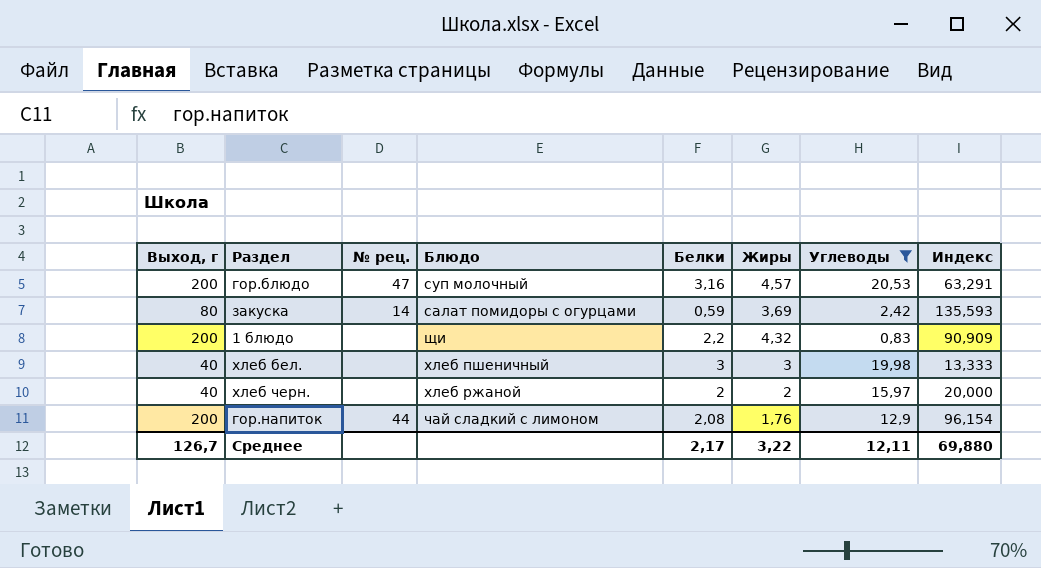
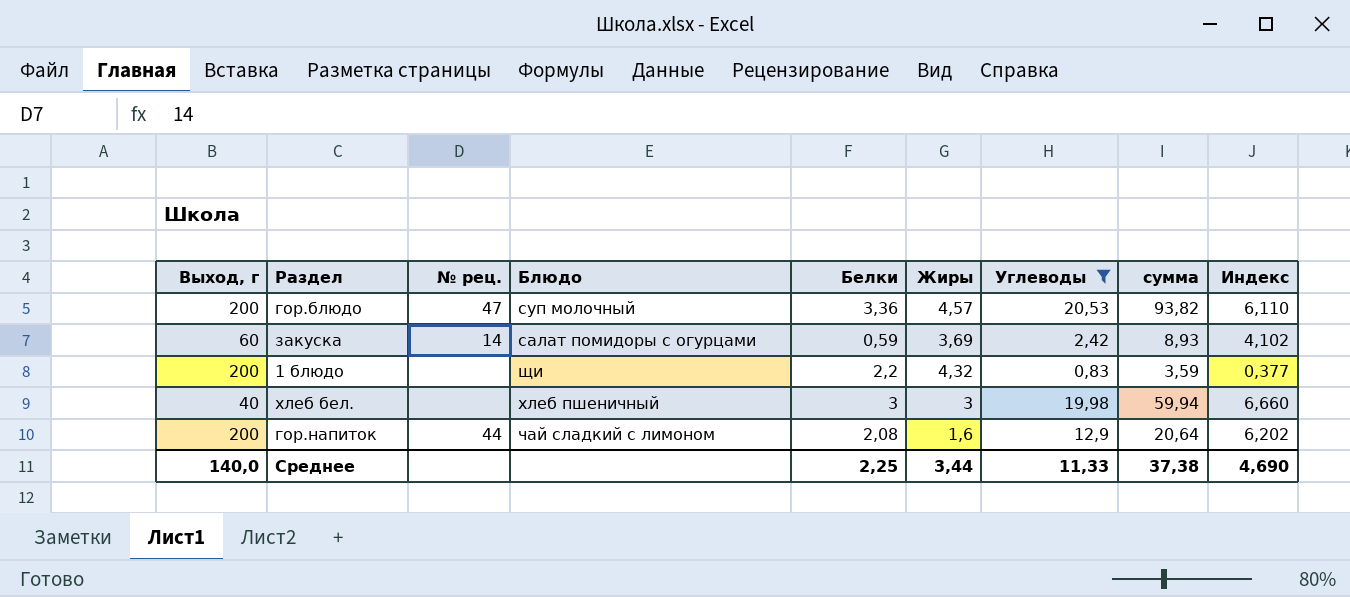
column сумма | formula: none -> [Жиры] * [Углеводы]
column Индекс | formula: [Выход, г] / [Белки] -> [Углеводы] / [Белки]
row хлеб черн.: 40 | none | хлеб ржаной | 2 | 2 | 15,97 | 20,000 -> none
гор.блюдо | Белки: 3,16 -> 3,36
закуска | Выход, г: 80 -> 60
гор.напиток | Жиры: 1,76 -> 1,6
Среднее | Выход, г: 126,7 -> 140,0
Среднее | Белки: 2,17 -> 2,25
Среднее | Жиры: 3,22 -> 3,44
Среднее | Углеводы: 12,11 -> 11,33
Среднее | Индекс: 69,880 -> 4,690

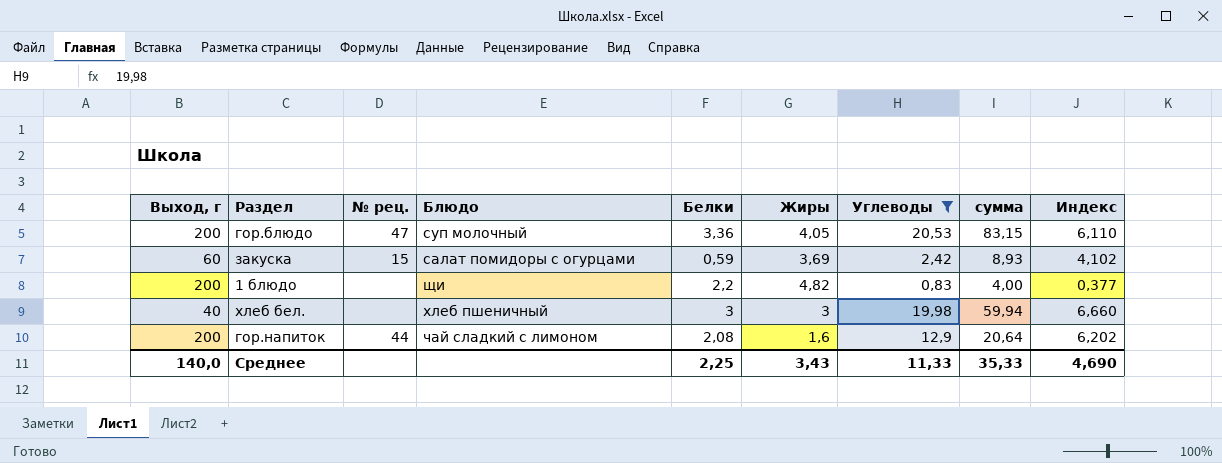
гор.блюдо | Жиры: 4,57 -> 4,05
гор.блюдо | сумма: 93,82 -> 83,15
закуска | № рец.: 14 -> 15
1 блюдо | Жиры: 4,32 -> 4,82
1 блюдо | сумма: 3,59 -> 4,00
Среднее | Жиры: 3,44 -> 3,43
Среднее | сумма: 37,38 -> 35,33

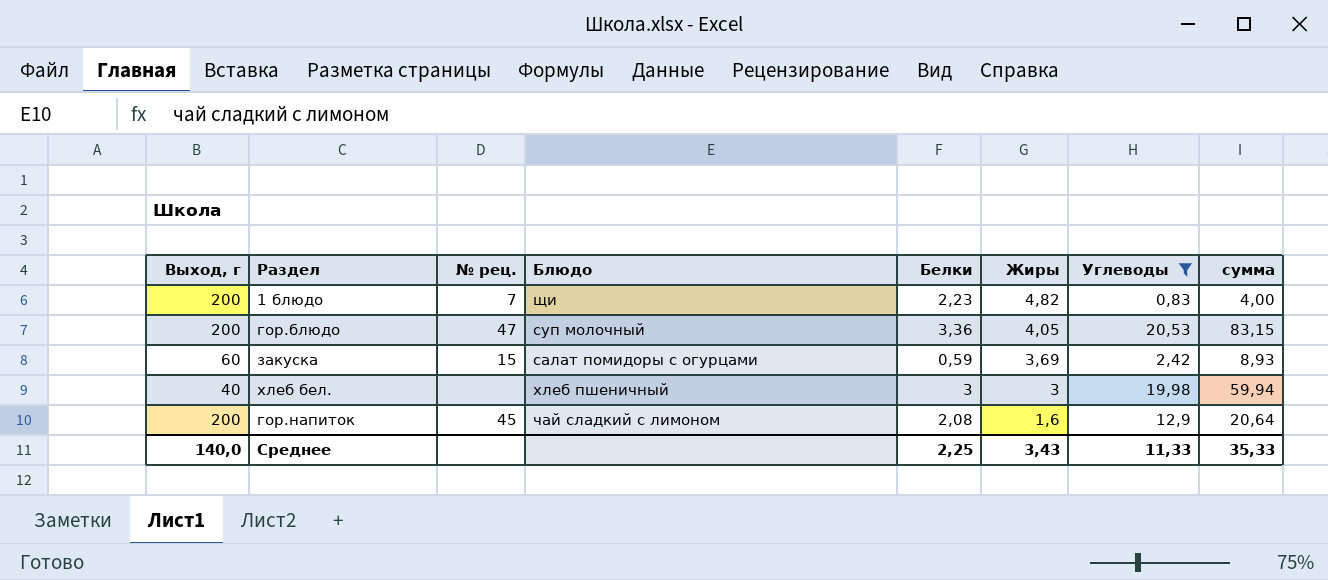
row order: none -> Жиры descending
column Индекс | formula: [Углеводы] / [Белки] -> none
1 блюдо | № рец.: none -> 7
1 блюдо | Белки: 2,2 -> 2,23
гор.напиток | № рец.: 44 -> 45

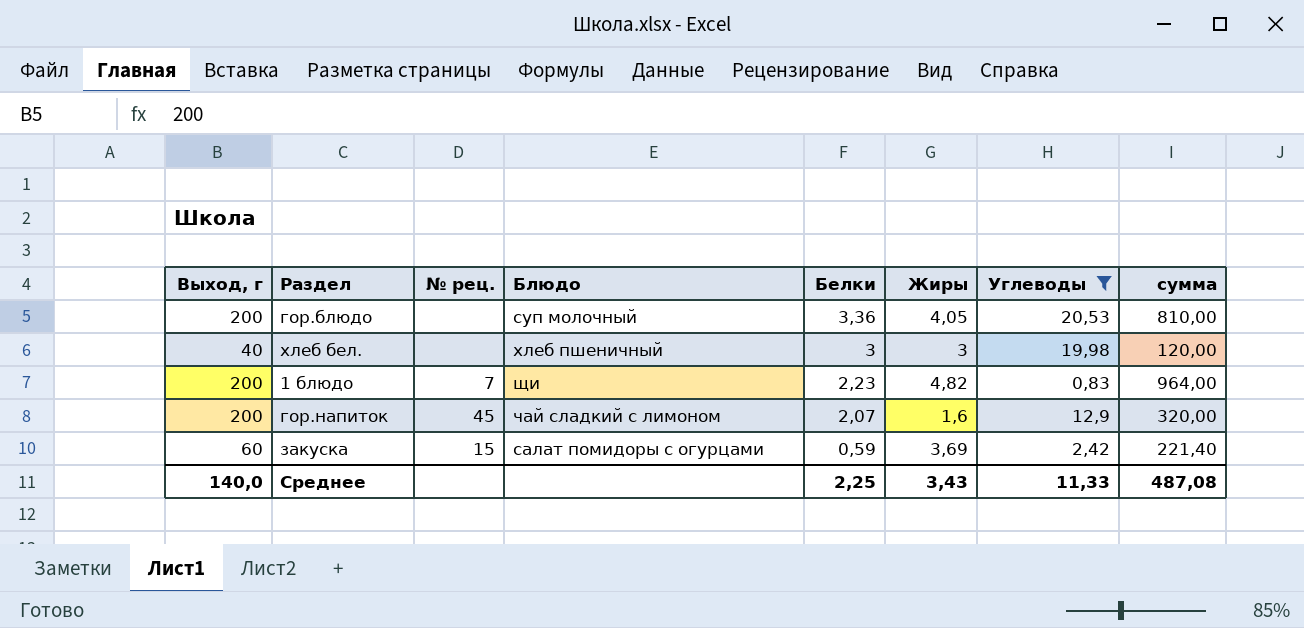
row order: Жиры descending -> Белки descending
column сумма | formula: [Жиры] * [Углеводы] -> [Выход, г] * [Жиры]
гор.блюдо | № рец.: 47 -> none
гор.напиток | Белки: 2,08 -> 2,07
Среднее | сумма: 35,33 -> 487,08

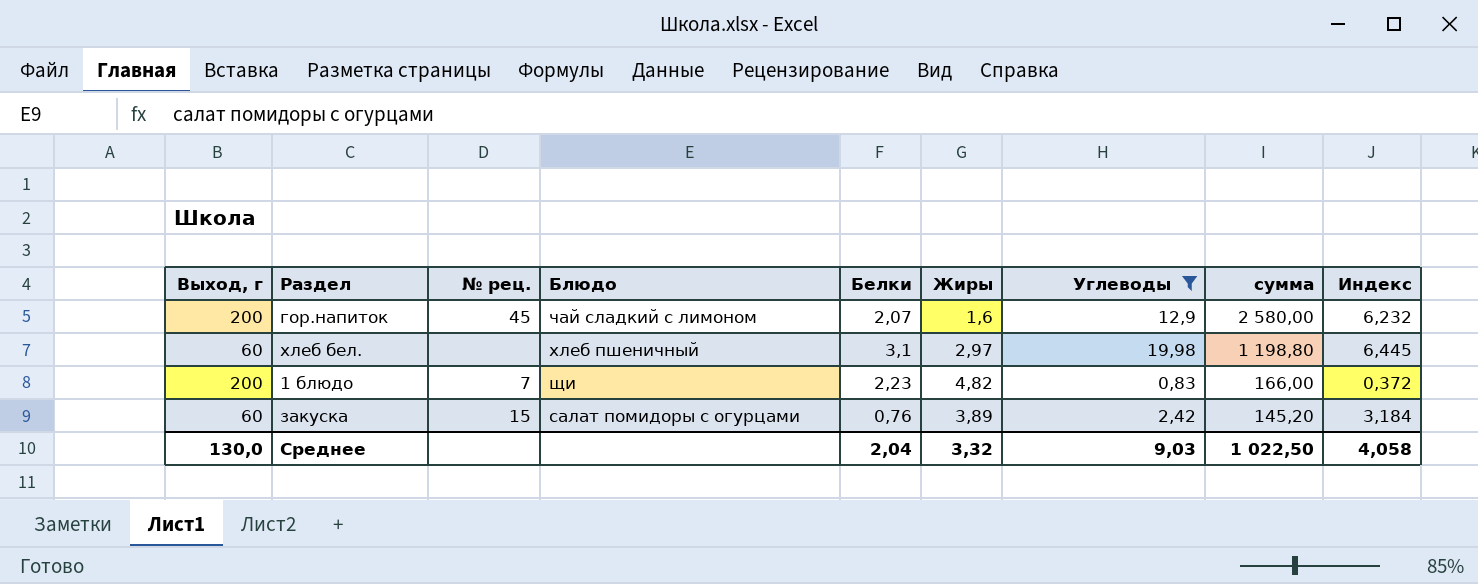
row order: Белки descending -> сумма descending
column сумма | formula: [Выход, г] * [Жиры] -> [Выход, г] * [Углеводы]
column Индекс | formula: none -> [Углеводы] / [Белки]
row гор.блюдо: 200 | none | суп молочный | 3,36 | 4,05 | 20,53 | 810,00 -> none
хлеб бел. | Выход, г: 40 -> 60
хлеб бел. | Белки: 3 -> 3,1
хлеб бел. | Жиры: 3 -> 2,97
закуска | Белки: 0,59 -> 0,76
закуска | Жиры: 3,69 -> 3,89
Среднее | Выход, г: 140,0 -> 130,0
Среднее | Белки: 2,25 -> 2,04
Среднее | Жиры: 3,43 -> 3,32
Среднее | Углеводы: 11,33 -> 9,03
Среднее | сумма: 487,08 -> 1 022,50

